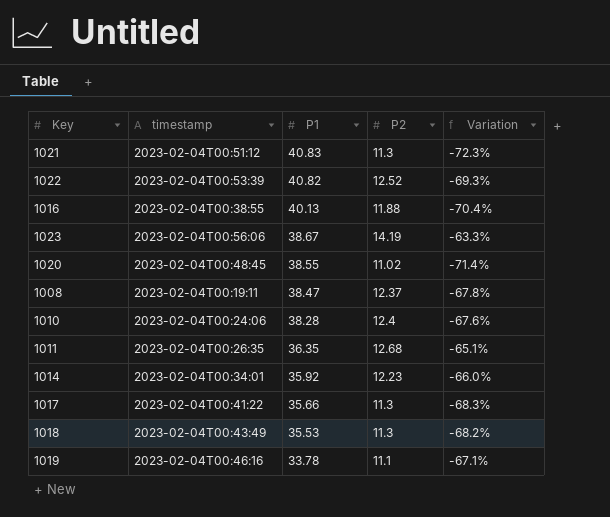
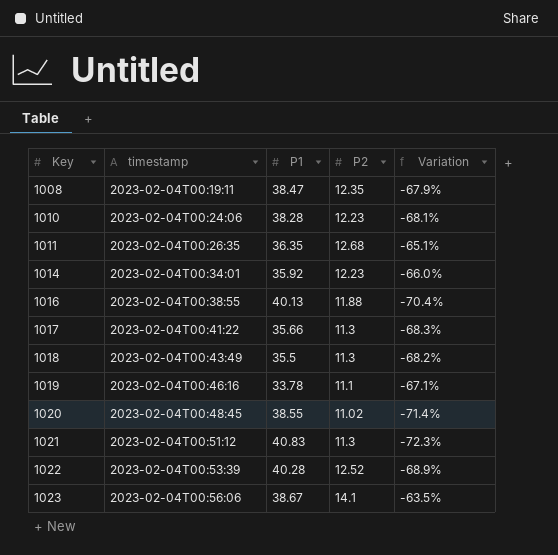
row order: P1 descending -> Key ascending
1008 | P2: 12.37 -> 12.35
1008 | Variation: -67.8% -> -67.9%
1010 | P2: 12.4 -> 12.23
1010 | Variation: -67.6% -> -68.1%
1018 | P1: 35.53 -> 35.5
1022 | P1: 40.82 -> 40.28
1022 | Variation: -69.3% -> -68.9%
1023 | P2: 14.19 -> 14.1
1023 | Variation: -63.3% -> -63.5%

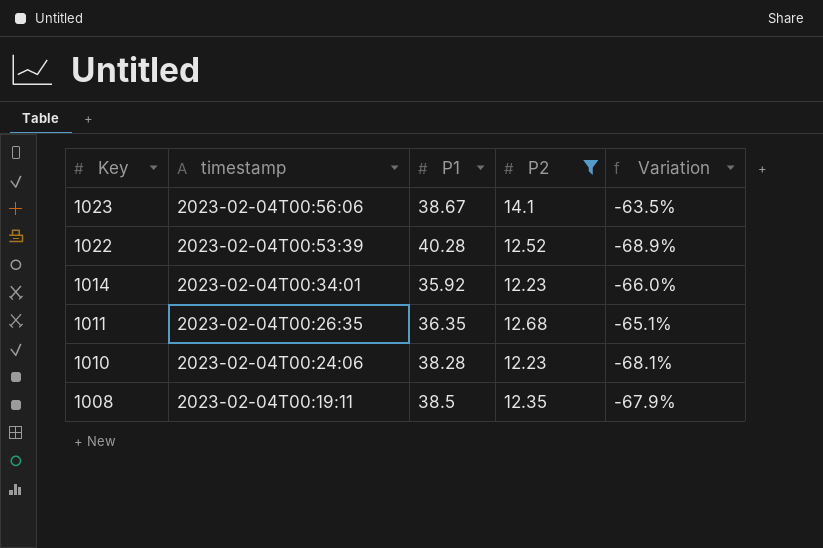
filter: none -> P2 >= 12.23
row order: Key ascending -> Key descending
1008 | P1: 38.47 -> 38.5

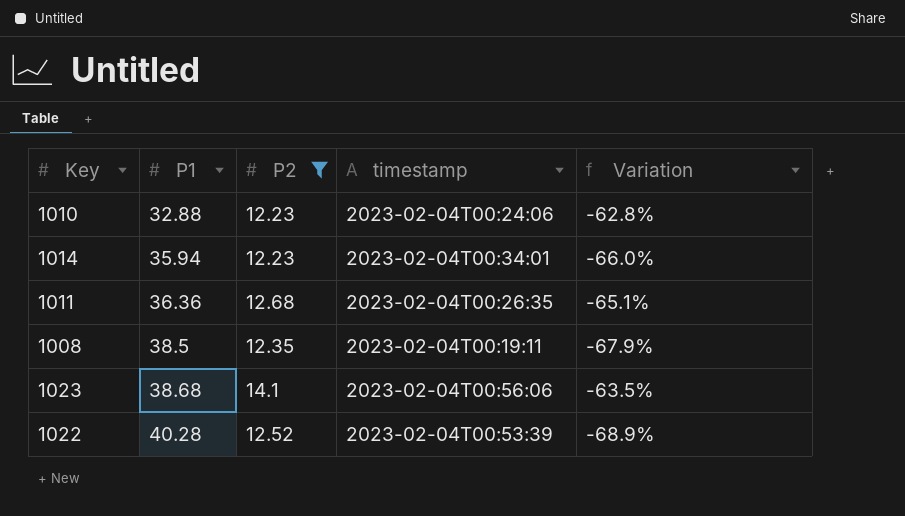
row order: Key descending -> P1 ascending
column timestamp | position: 2 -> 4
1010 | P1: 38.28 -> 32.88
1010 | Variation: -68.1% -> -62.8%
1014 | P1: 35.92 -> 35.94
1011 | P1: 36.35 -> 36.36
1023 | P1: 38.67 -> 38.68

